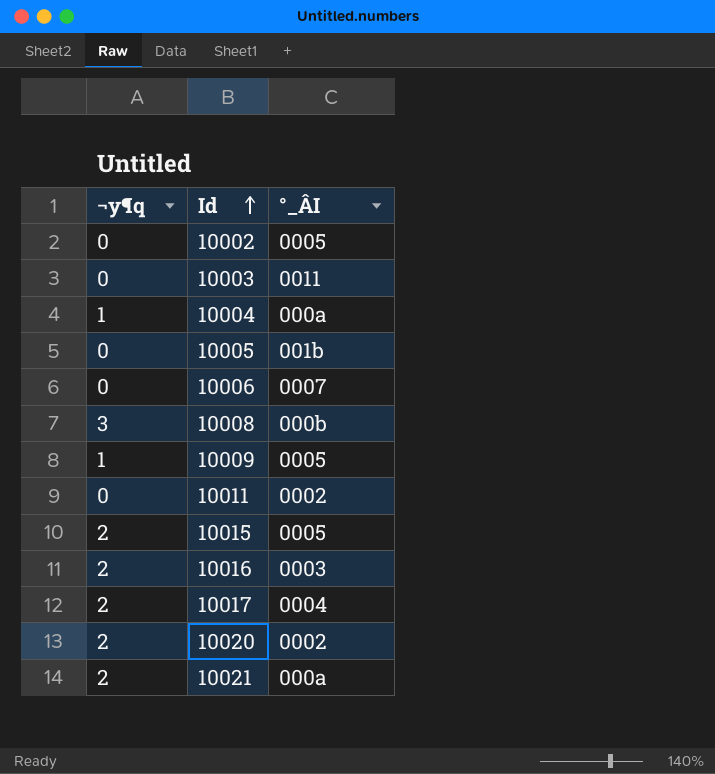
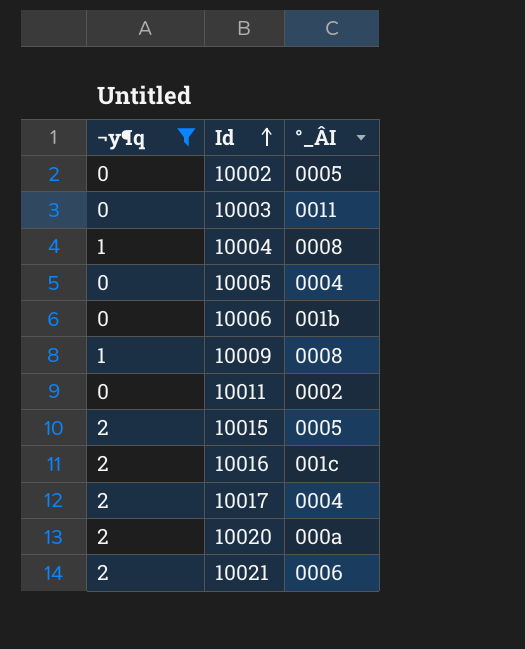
filter: none -> ¬y¶q != 3
10004 | °_ÂI: 000a -> 0008
10005 | °_ÂI: 001b -> 0004
10006 | °_ÂI: 0007 -> 001b
10009 | °_ÂI: 0005 -> 0008
10016 | °_ÂI: 0003 -> 001c
10020 | °_ÂI: 0002 -> 000a
10021 | °_ÂI: 000a -> 0006

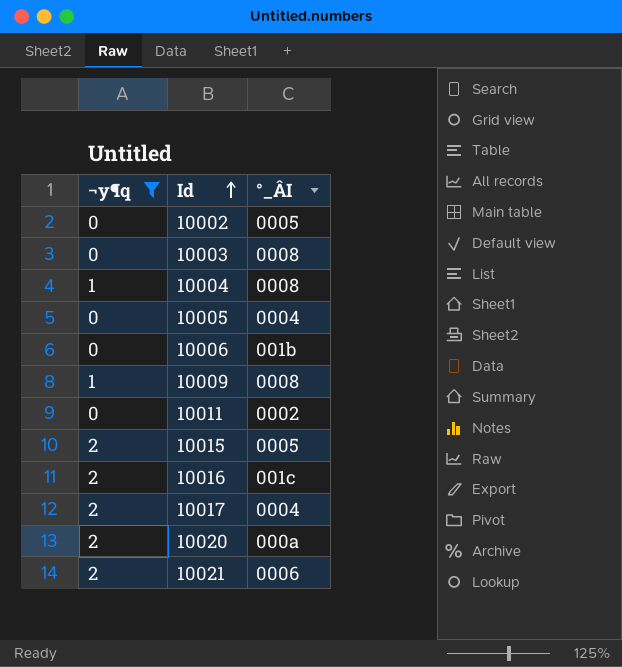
10003 | °_ÂI: 0011 -> 0008

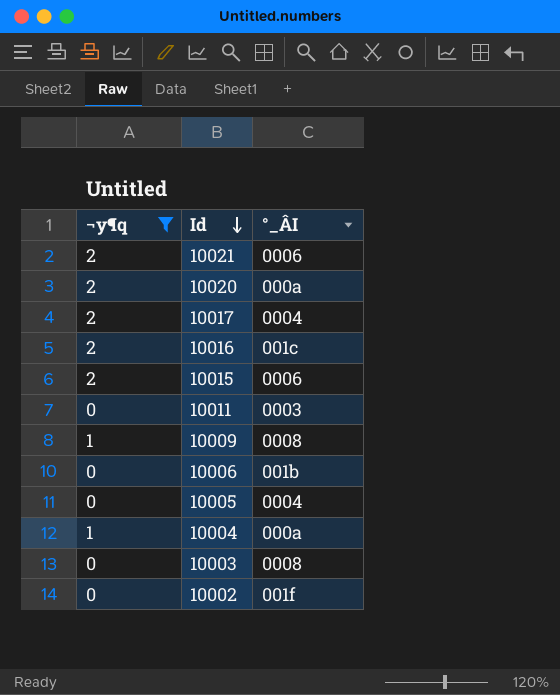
row order: Id ascending -> Id descending
10015 | °_ÂI: 0005 -> 0006
10011 | °_ÂI: 0002 -> 0003
10004 | °_ÂI: 0008 -> 000a
10002 | °_ÂI: 0005 -> 001f

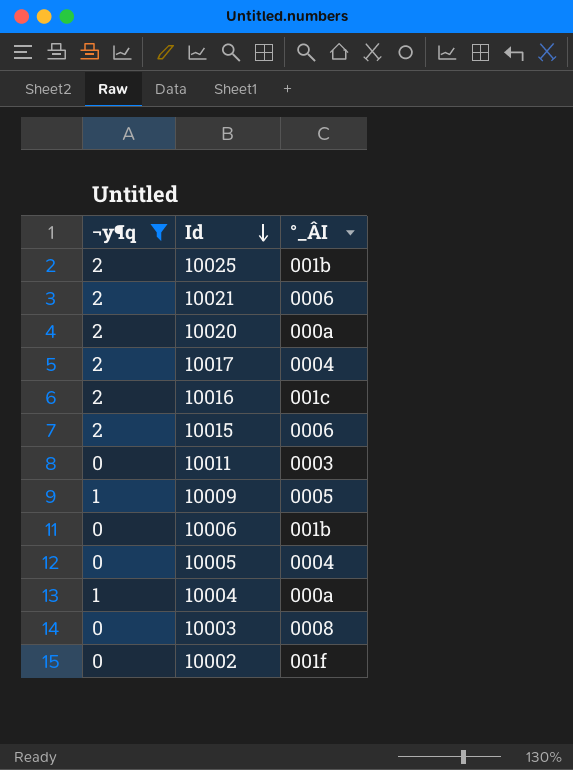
row 10025: none -> 2 | 001b
10009 | °_ÂI: 0008 -> 0005

